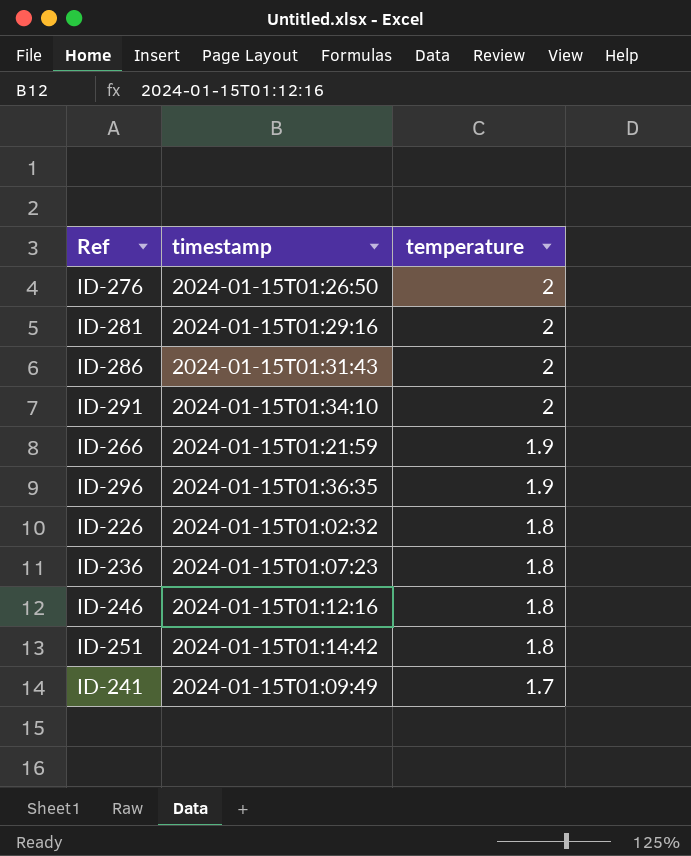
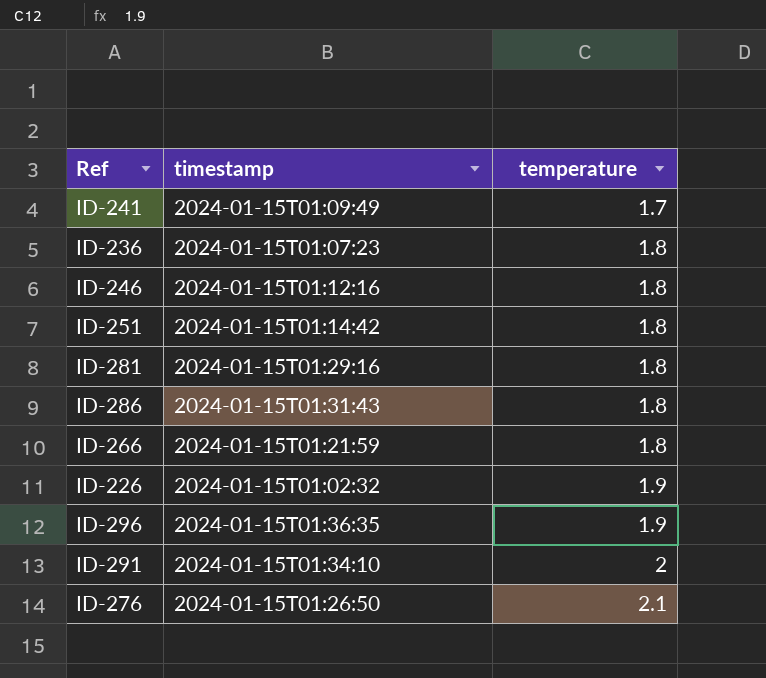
row order: temperature descending -> temperature ascending
ID-281 | temperature: 2 -> 1.8
ID-286 | temperature: 2 -> 1.8
ID-266 | temperature: 1.9 -> 1.8
ID-226 | temperature: 1.8 -> 1.9
ID-276 | temperature: 2 -> 2.1

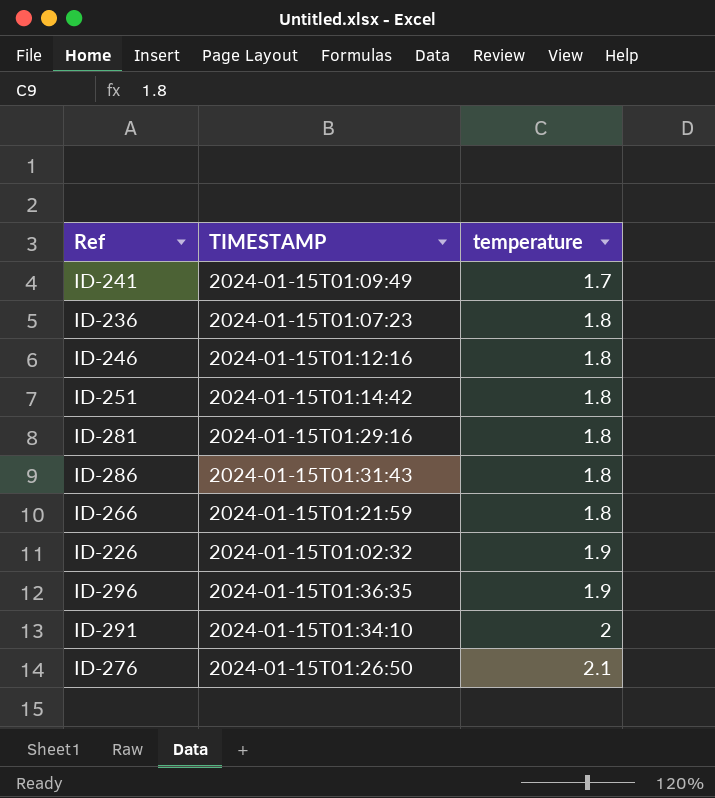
column name: timestamp -> TIMESTAMP

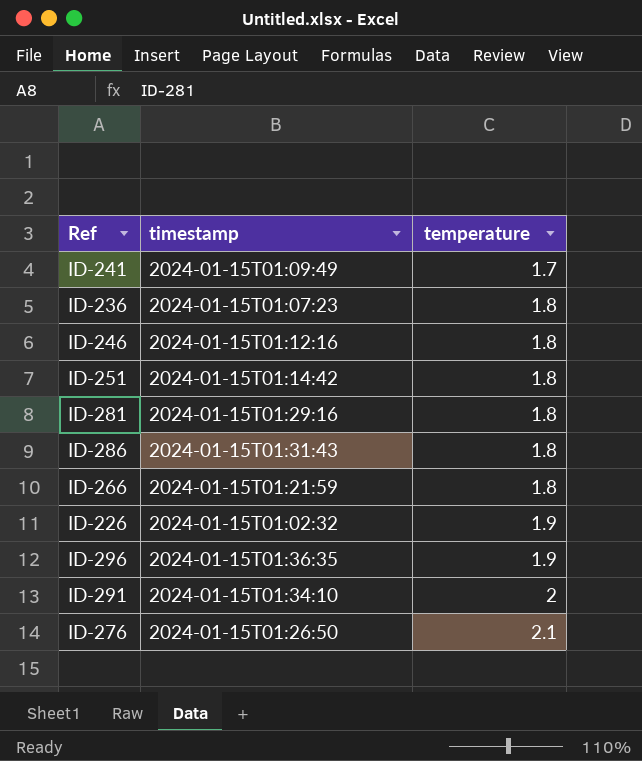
column name: TIMESTAMP -> timestamp

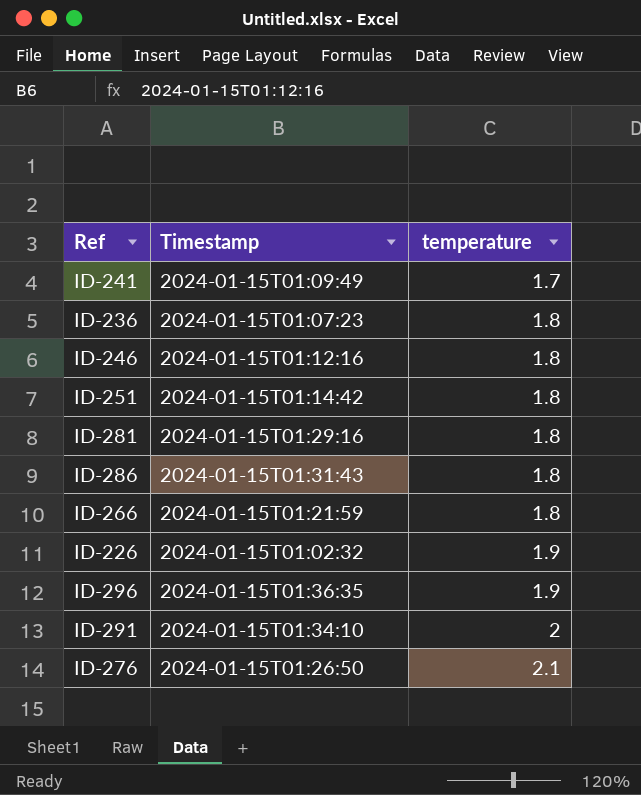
column name: timestamp -> Timestamp

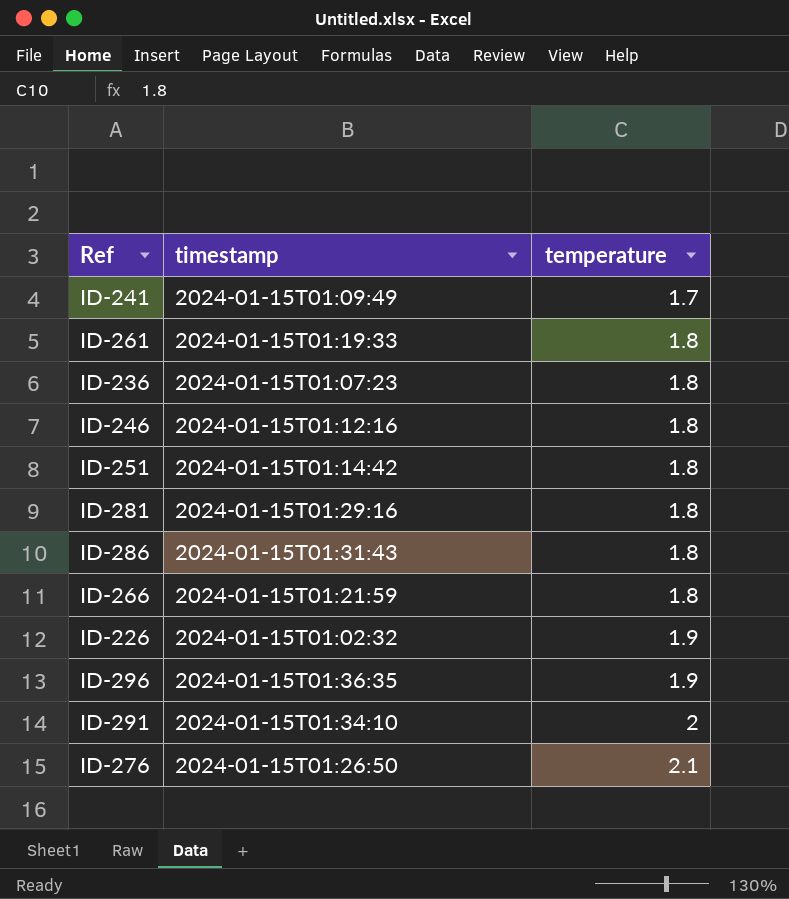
column name: Timestamp -> timestamp
row ID-261: none -> 2024-01-15T01:19:33 | 1.8

